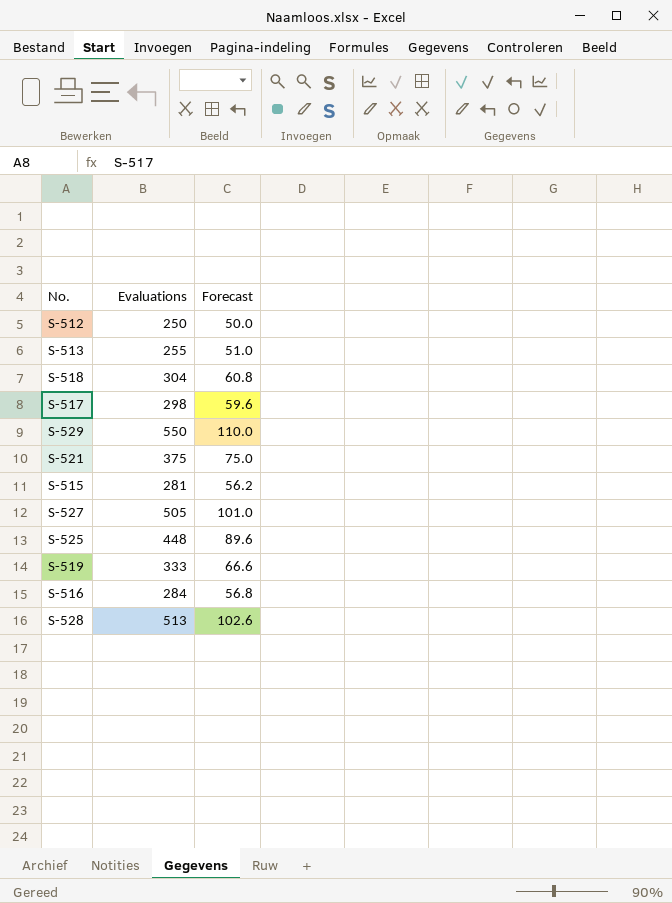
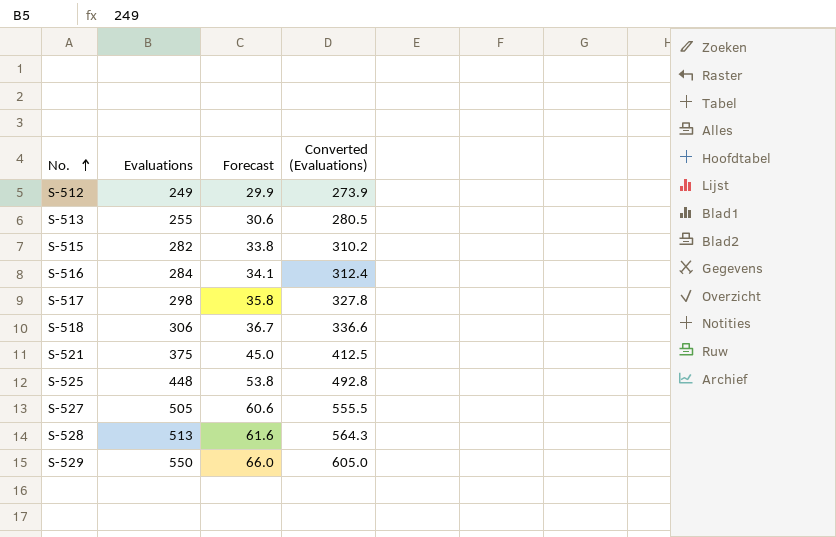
row order: none -> No. ascending
column Forecast | formula: [Evaluations] * 0.2 -> [Evaluations] * 0.12
column Converted (Evaluations) | formula: none -> [Evaluations] * 1.1
row S-519: 333 | 66.6 -> none
S-512 | Evaluations: 250 -> 249
S-515 | Evaluations: 281 -> 282
S-518 | Evaluations: 304 -> 306

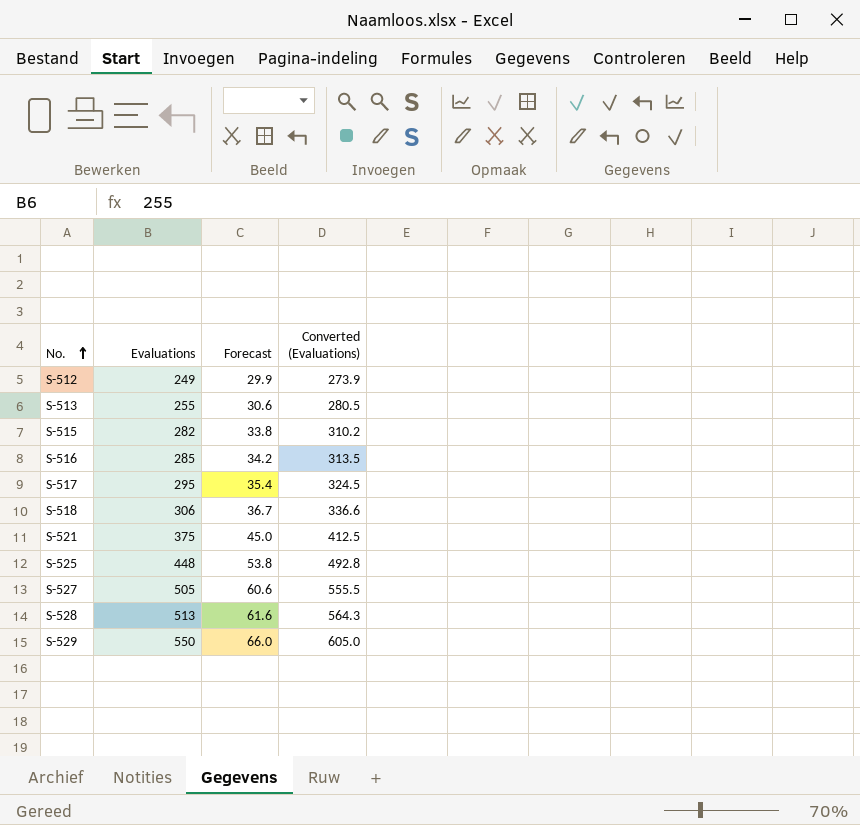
S-516 | Evaluations: 284 -> 285
S-516 | Forecast: 34.1 -> 34.2
S-516 | Converted (Evaluations): 312.4 -> 313.5
S-517 | Evaluations: 298 -> 295
S-517 | Forecast: 35.8 -> 35.4
S-517 | Converted (Evaluations): 327.8 -> 324.5

